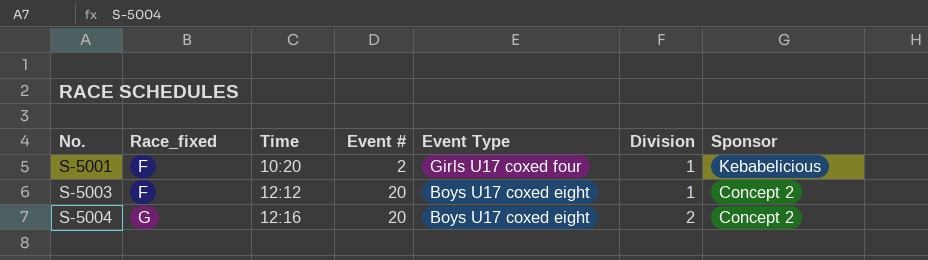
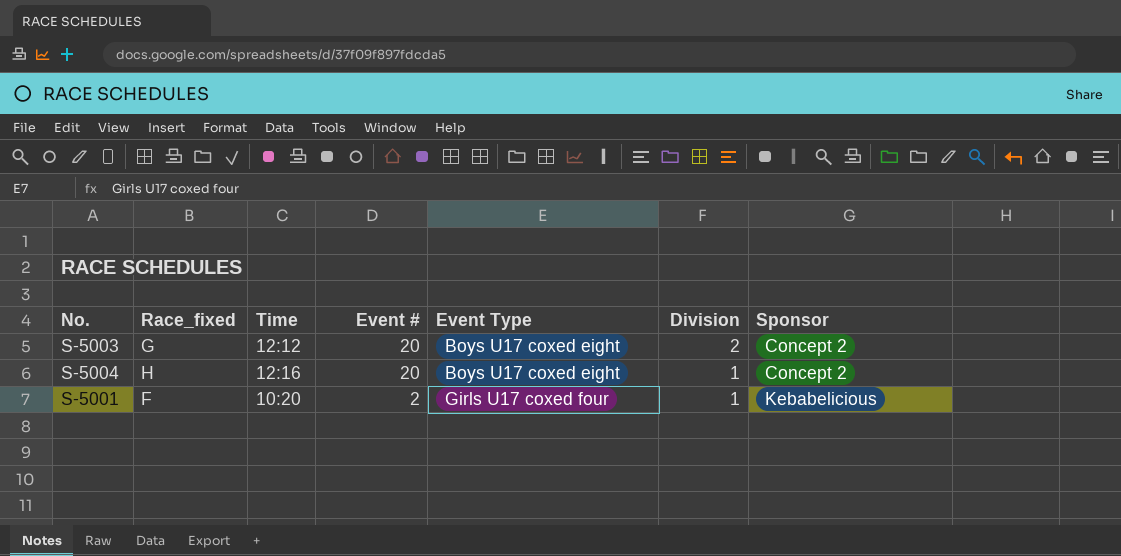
row order: No. ascending -> Event # descending
S-5003 | Race_fixed: F -> G
S-5003 | Division: 1 -> 2
S-5004 | Race_fixed: G -> H
S-5004 | Division: 2 -> 1

